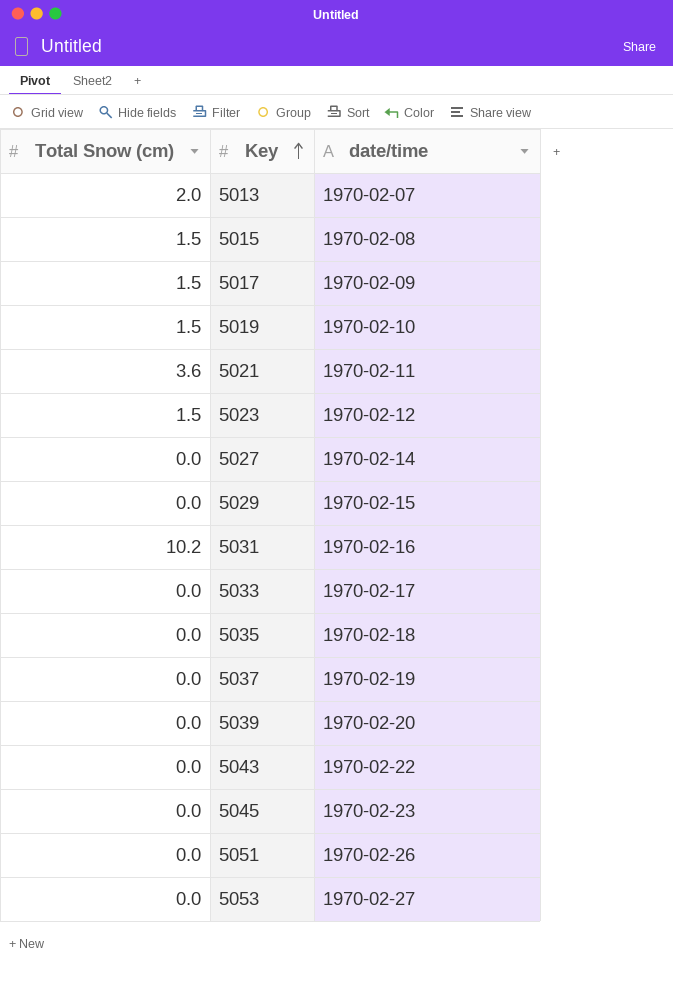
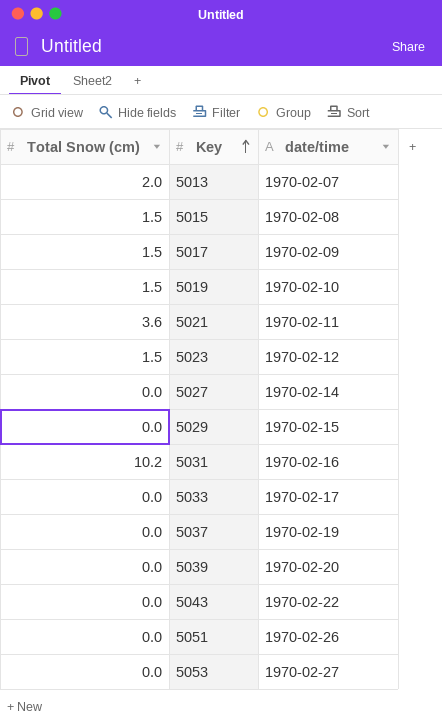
row 5035: 0.0 | 1970-02-18 -> none
row 5045: 0.0 | 1970-02-23 -> none

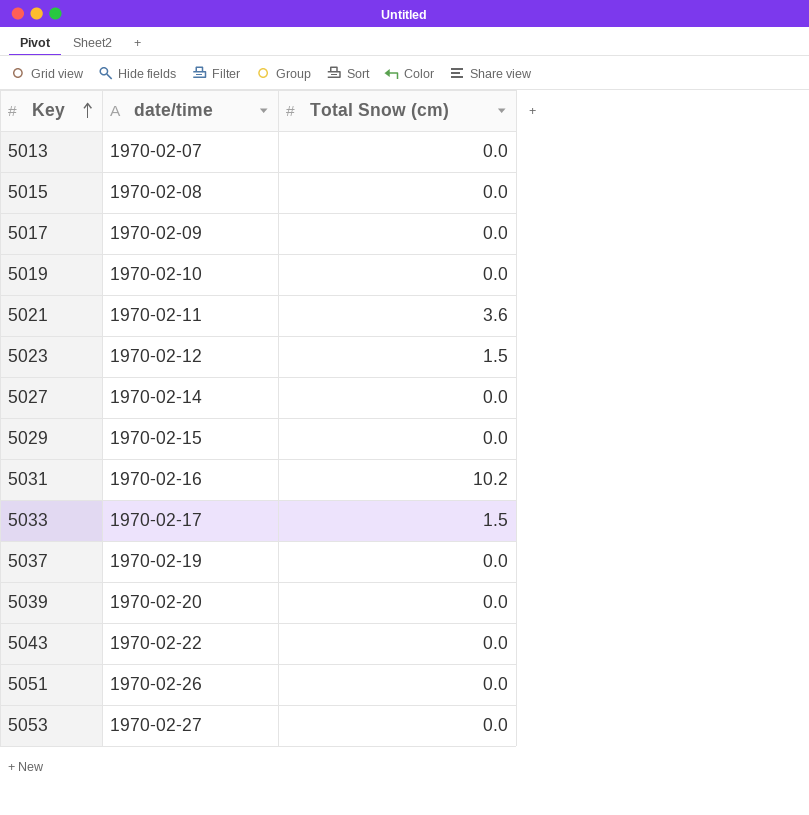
column Total Snow (cm) | position: 1 -> 3
5013 | Total Snow (cm): 2.0 -> 0.0
5015 | Total Snow (cm): 1.5 -> 0.0
5017 | Total Snow (cm): 1.5 -> 0.0
5019 | Total Snow (cm): 1.5 -> 0.0
5033 | Total Snow (cm): 0.0 -> 1.5

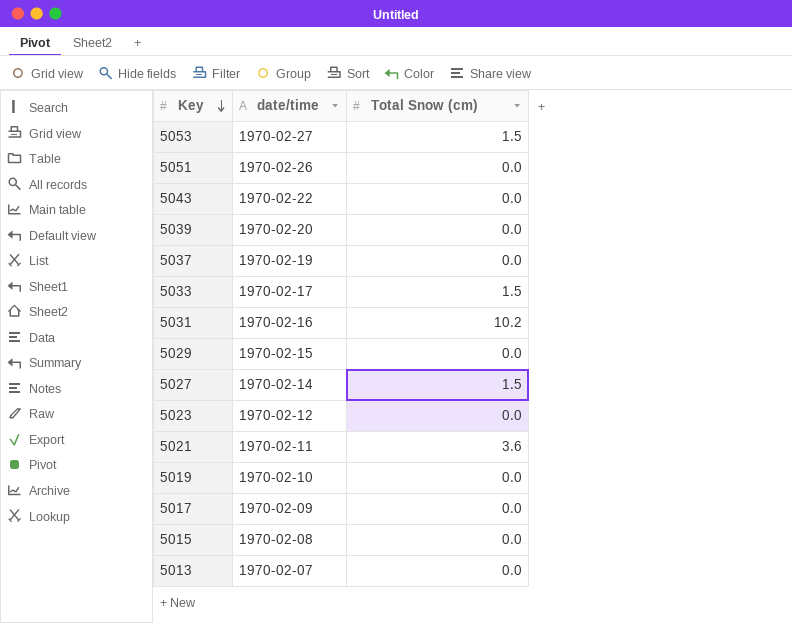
row order: Key ascending -> Key descending
5053 | Total Snow (cm): 0.0 -> 1.5
5027 | Total Snow (cm): 0.0 -> 1.5
5023 | Total Snow (cm): 1.5 -> 0.0

